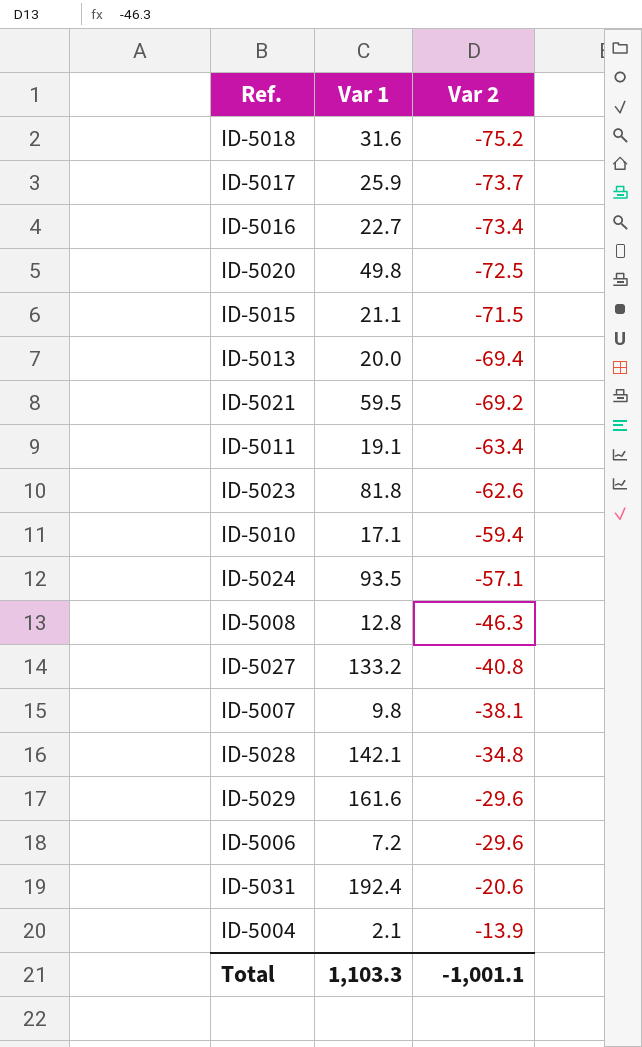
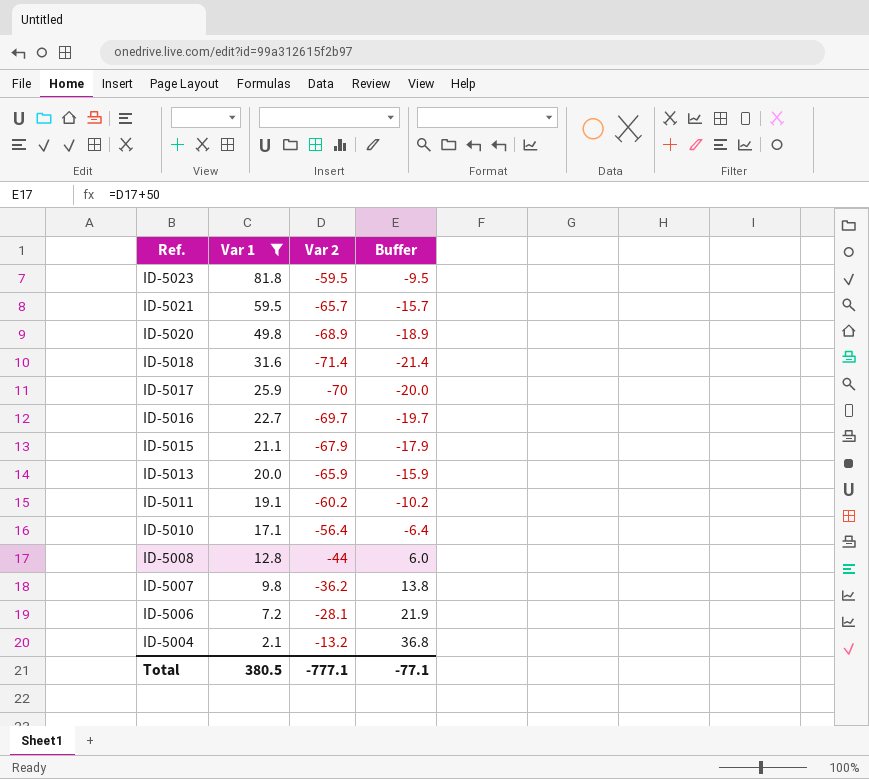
filter: none -> Var 1 <= 81.8
row order: Var 2 ascending -> Ref. descending
column Buffer | formula: none -> [Var 2] + 50
ID-5023 | Var 2: -62.6 -> -59.5
ID-5021 | Var 2: -69.2 -> -65.7
ID-5020 | Var 2: -72.5 -> -68.9
ID-5018 | Var 2: -75.2 -> -71.4
ID-5017 | Var 2: -73.7 -> -70
ID-5016 | Var 2: -73.4 -> -69.7
ID-5015 | Var 2: -71.5 -> -67.9
ID-5013 | Var 2: -69.4 -> -65.9
ID-5011 | Var 2: -63.4 -> -60.2
ID-5010 | Var 2: -59.4 -> -56.4
ID-5008 | Var 2: -46.3 -> -44
ID-5007 | Var 2: -38.1 -> -36.2
ID-5006 | Var 2: -29.6 -> -28.1
ID-5004 | Var 2: -13.9 -> -13.2
Total | Var 1: 1,103.3 -> 380.5
Total | Var 2: -1,001.1 -> -777.1

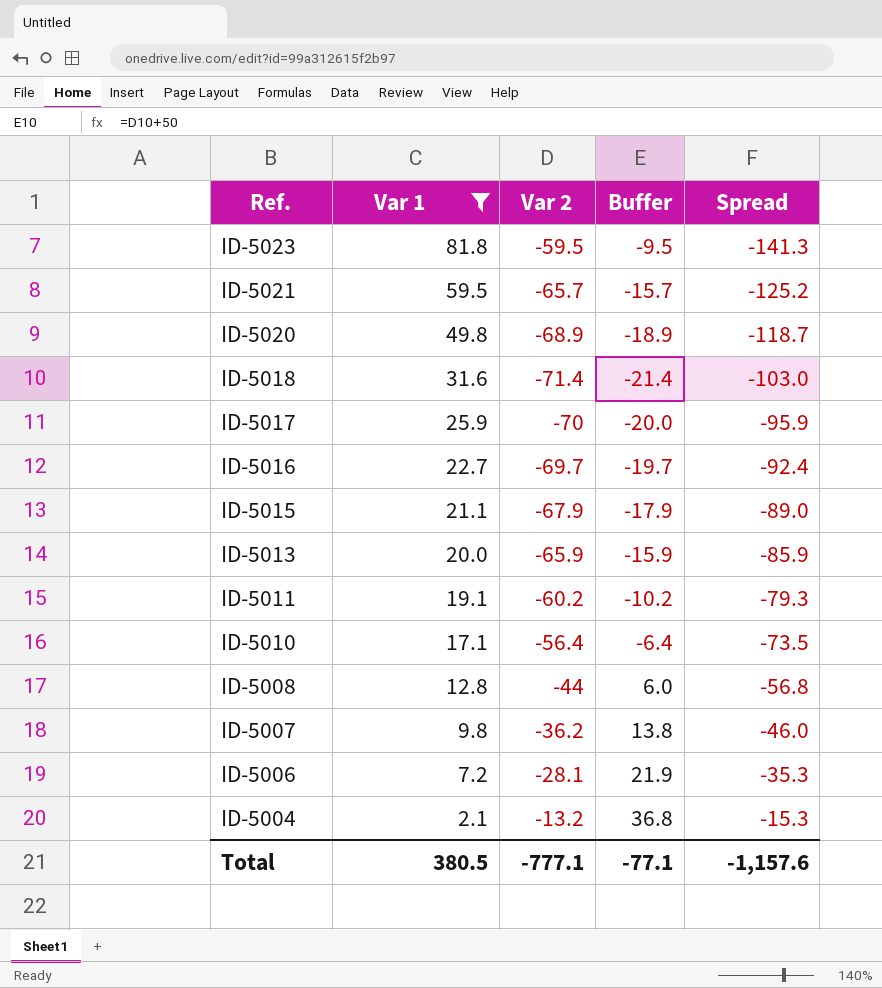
column Spread | formula: none -> [Var 2] - [Var 1]

